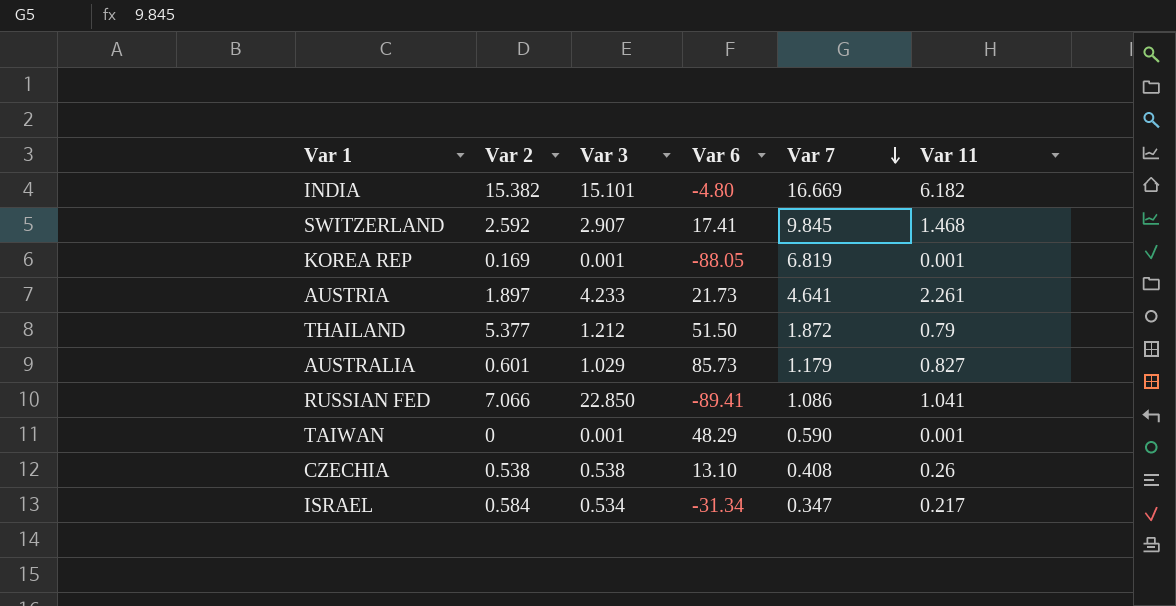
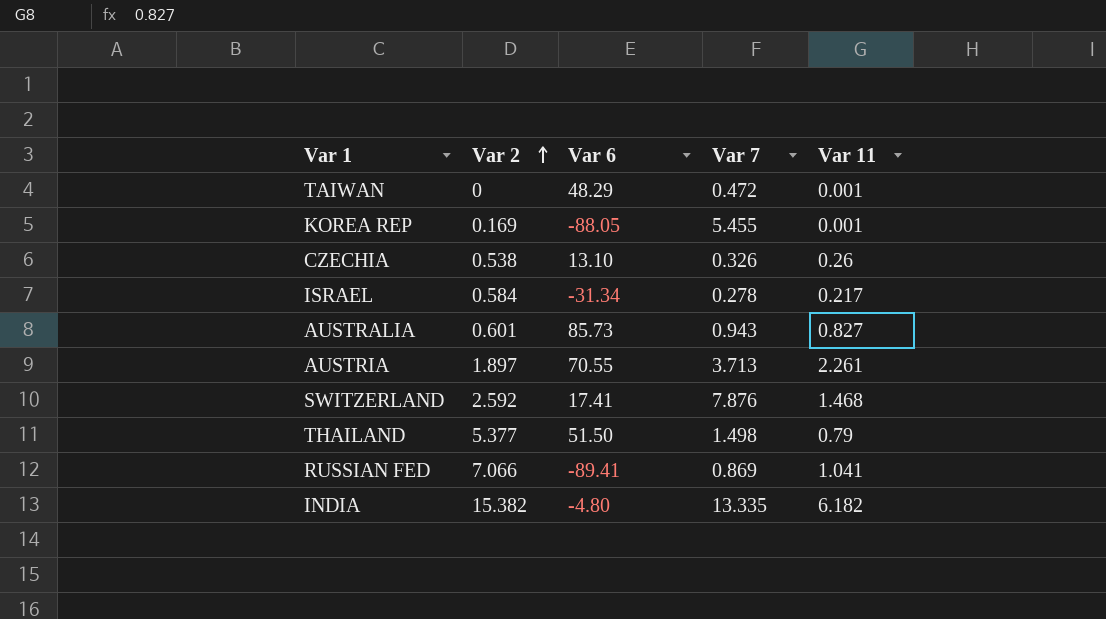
row order: Var 7 descending -> Var 2 ascending
column Var 3 | position: 3 -> none
TAIWAN | Var 7: 0.590 -> 0.472
KOREA REP | Var 7: 6.819 -> 5.455
CZECHIA | Var 7: 0.408 -> 0.326
ISRAEL | Var 7: 0.347 -> 0.278
AUSTRALIA | Var 7: 1.179 -> 0.943
AUSTRIA | Var 6: 21.73 -> 70.55
AUSTRIA | Var 7: 4.641 -> 3.713
SWITZERLAND | Var 7: 9.845 -> 7.876
THAILAND | Var 7: 1.872 -> 1.498
RUSSIAN FED | Var 7: 1.086 -> 0.869
INDIA | Var 7: 16.669 -> 13.335

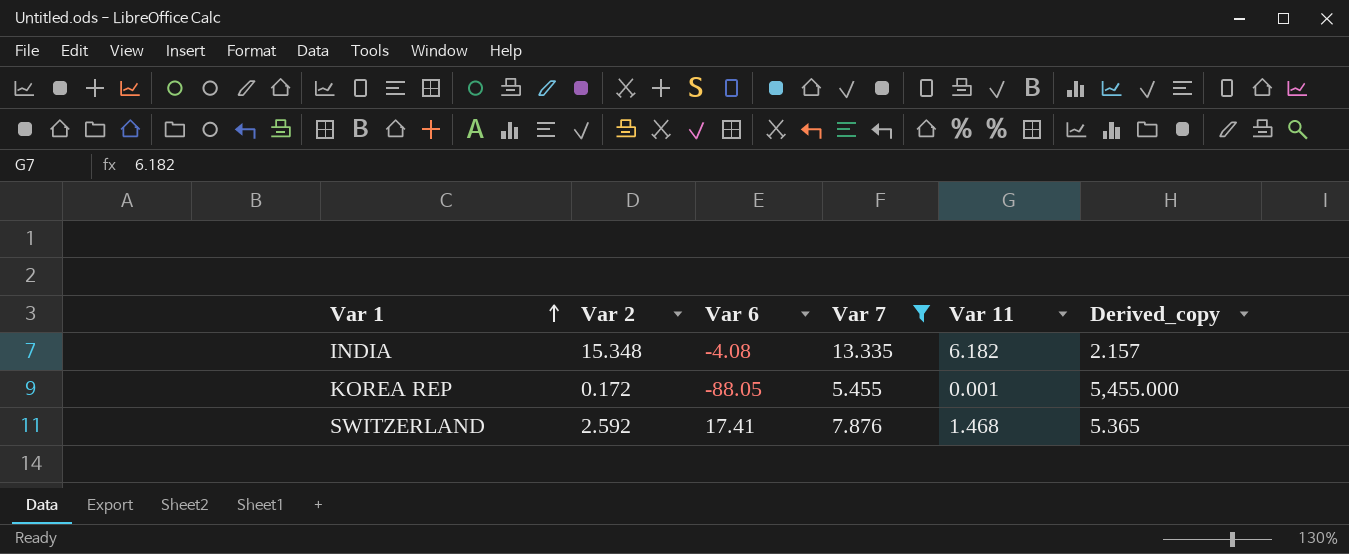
filter: none -> Var 7 >= 5.455
row order: Var 2 ascending -> Var 1 ascending
column Derived_copy | formula: none -> [Var 7] / [Var 11]
INDIA | Var 2: 15.382 -> 15.348
INDIA | Var 6: -4.80 -> -4.08
KOREA REP | Var 2: 0.169 -> 0.172

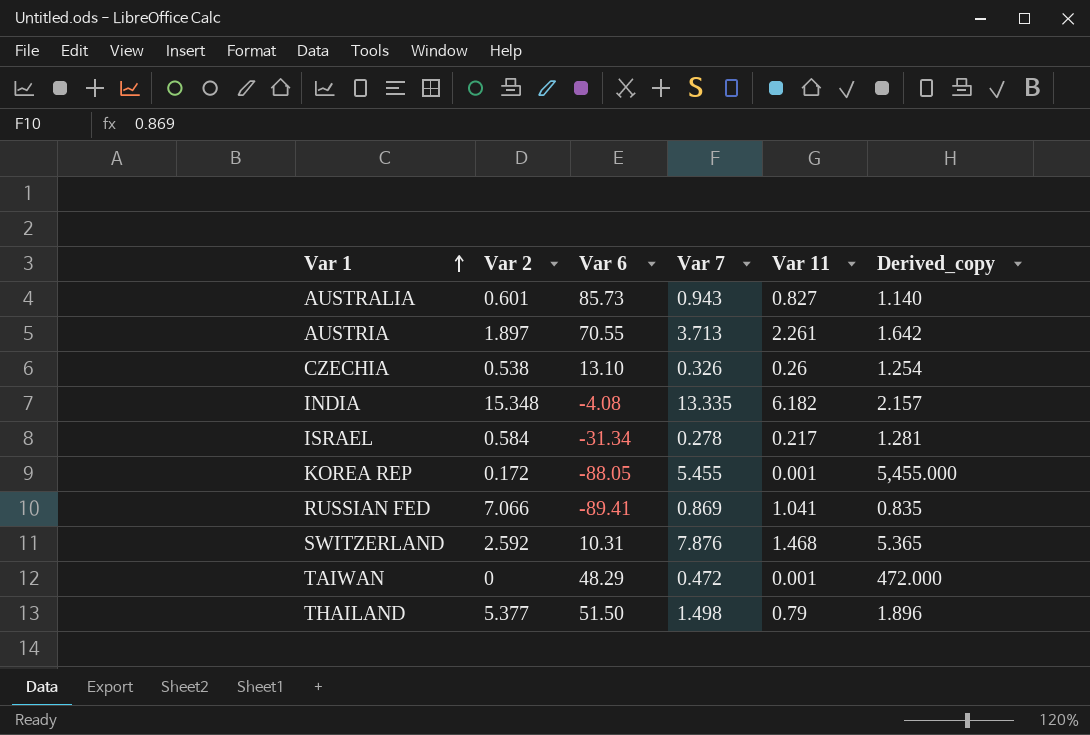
filter: Var 7 >= 5.455 -> none
SWITZERLAND | Var 6: 17.41 -> 10.31

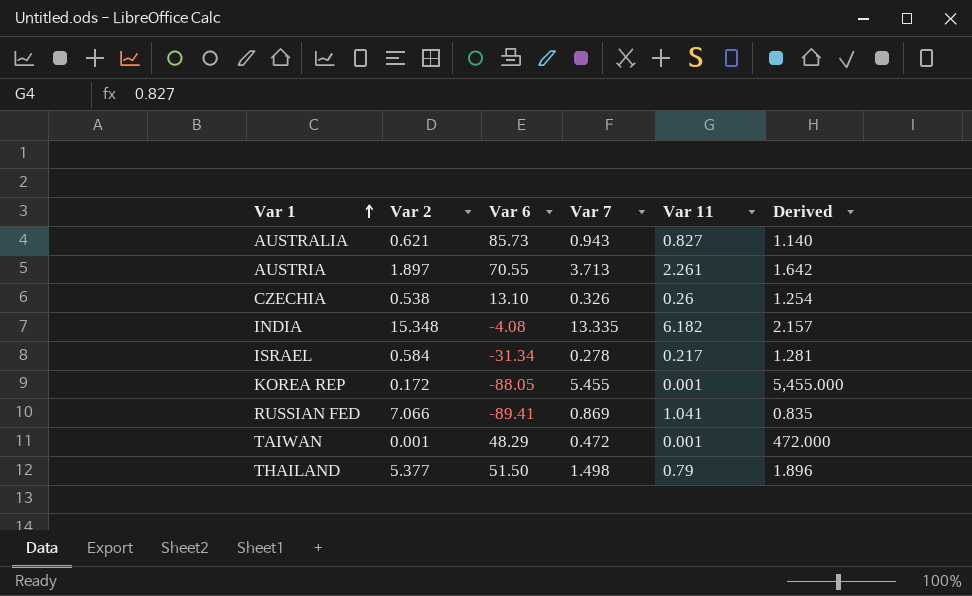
column name: Derived_copy -> Derived
row SWITZERLAND: 2.592 | 10.31 | 7.876 | 1.468 | 5.365 -> none
AUSTRALIA | Var 2: 0.601 -> 0.621
TAIWAN | Var 2: 0 -> 0.001

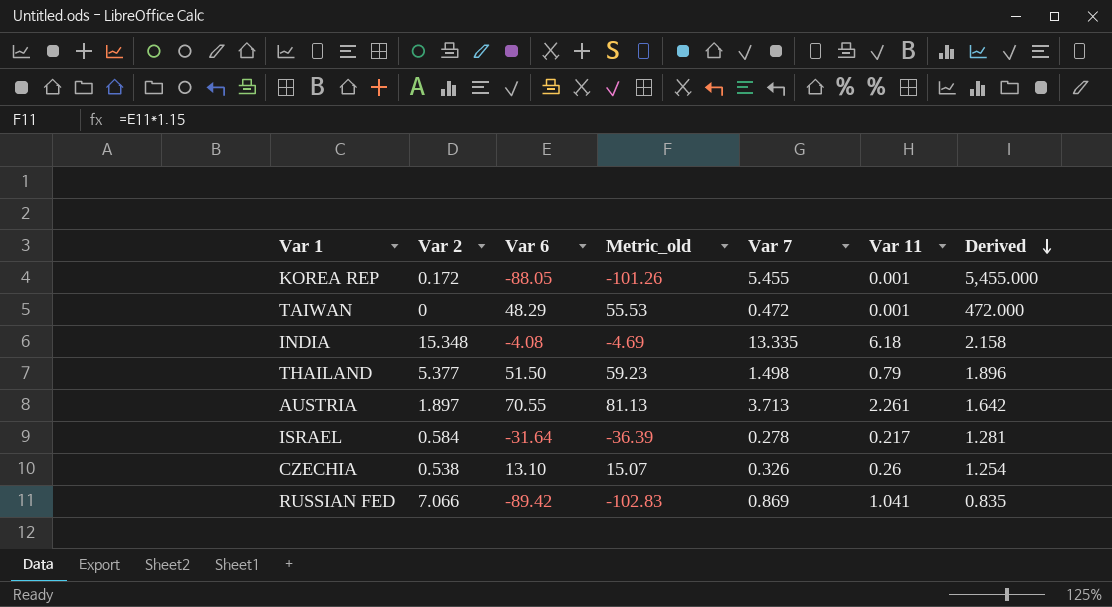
row order: Var 1 ascending -> Derived descending
column Metric_old | formula: none -> [Var 6] * 1.15
row AUSTRALIA: 0.621 | 85.73 | 0.943 | 0.827 | 1.140 -> none
TAIWAN | Var 2: 0.001 -> 0
INDIA | Var 11: 6.182 -> 6.18
INDIA | Derived: 2.157 -> 2.158
ISRAEL | Var 6: -31.34 -> -31.64
RUSSIAN FED | Var 6: -89.41 -> -89.42

